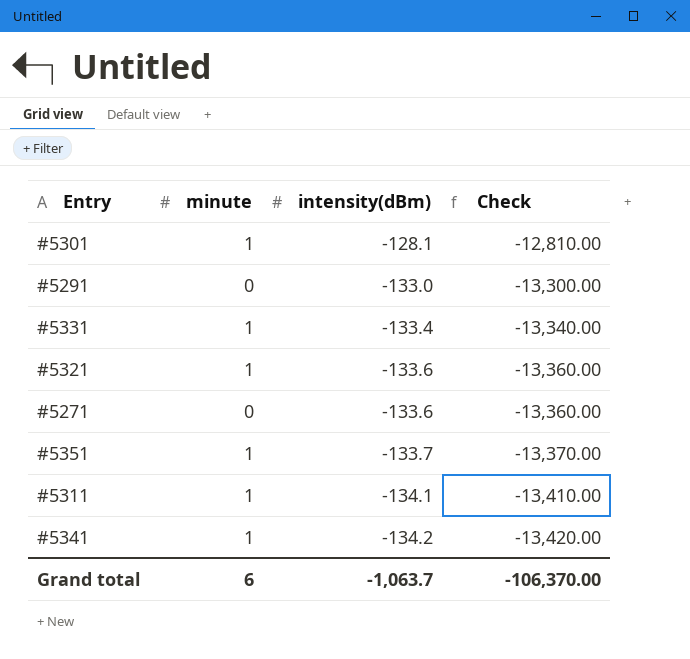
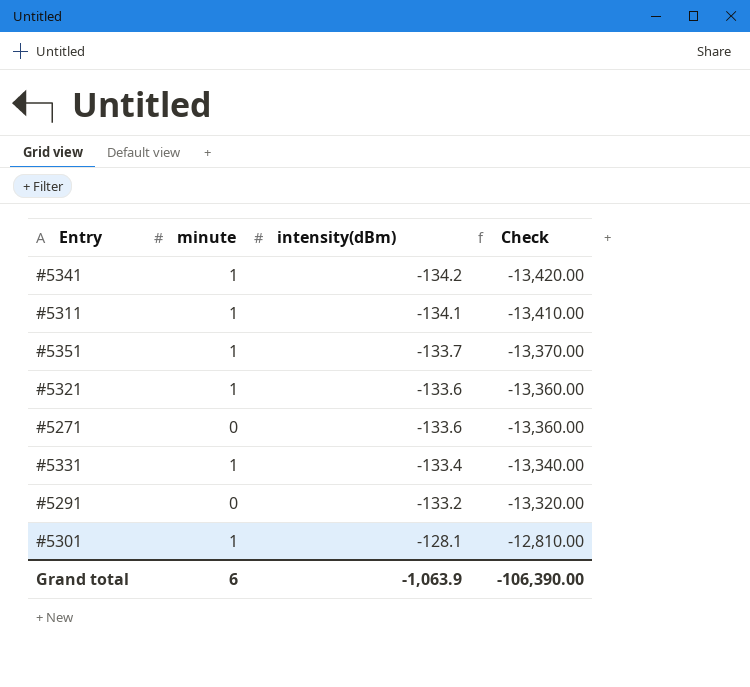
row order: intensity(dBm) descending -> intensity(dBm) ascending
#5291 | intensity(dBm): -133.0 -> -133.2
#5291 | Check: -13,300.00 -> -13,320.00
Grand total | intensity(dBm): -1,063.7 -> -1,063.9
Grand total | Check: -106,370.00 -> -106,390.00

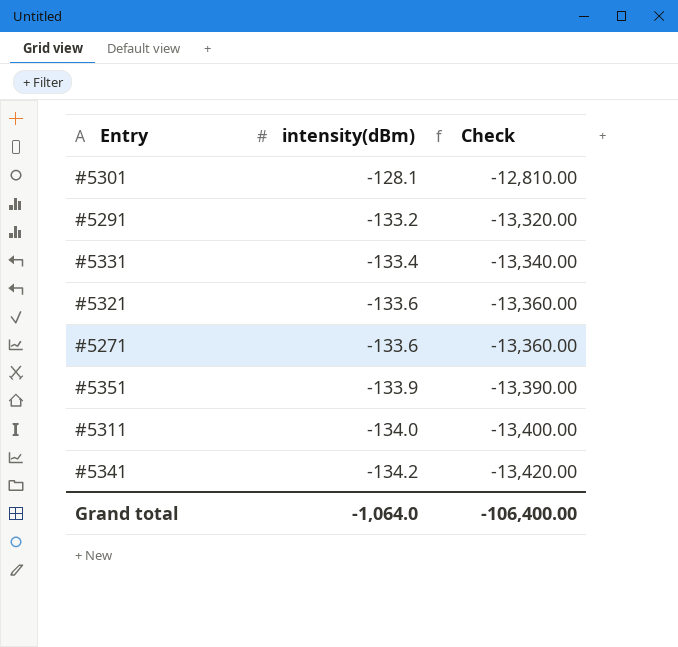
row order: intensity(dBm) ascending -> intensity(dBm) descending
column minute | position: 2 -> none
#5351 | intensity(dBm): -133.7 -> -133.9
#5351 | Check: -13,370.00 -> -13,390.00
#5311 | intensity(dBm): -134.1 -> -134.0
#5311 | Check: -13,410.00 -> -13,400.00
Grand total | intensity(dBm): -1,063.9 -> -1,064.0
Grand total | Check: -106,390.00 -> -106,400.00

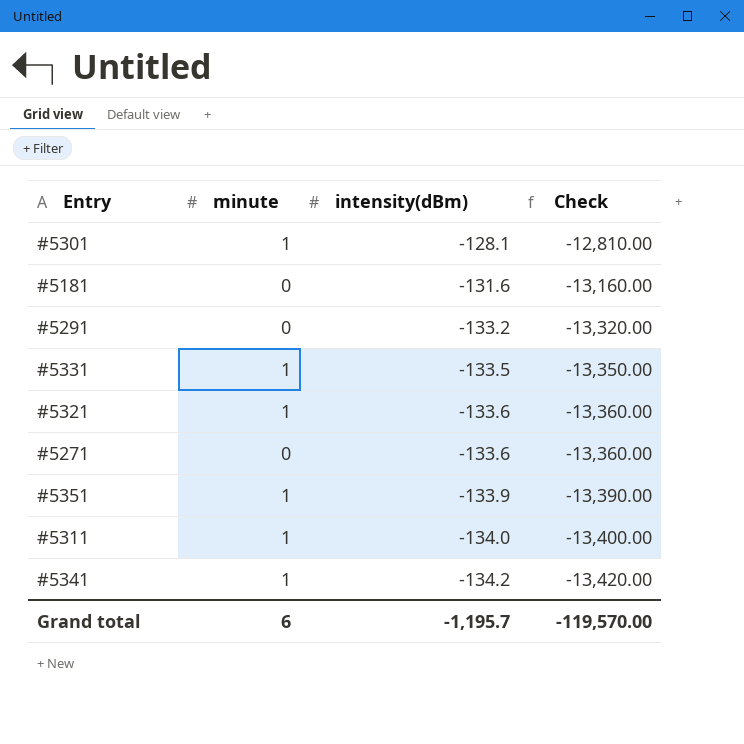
column minute | position: none -> 2
row #5181: none -> 0 | -131.6 | -13,160.00
#5331 | intensity(dBm): -133.4 -> -133.5
#5331 | Check: -13,340.00 -> -13,350.00
Grand total | intensity(dBm): -1,064.0 -> -1,195.7
Grand total | Check: -106,400.00 -> -119,570.00

